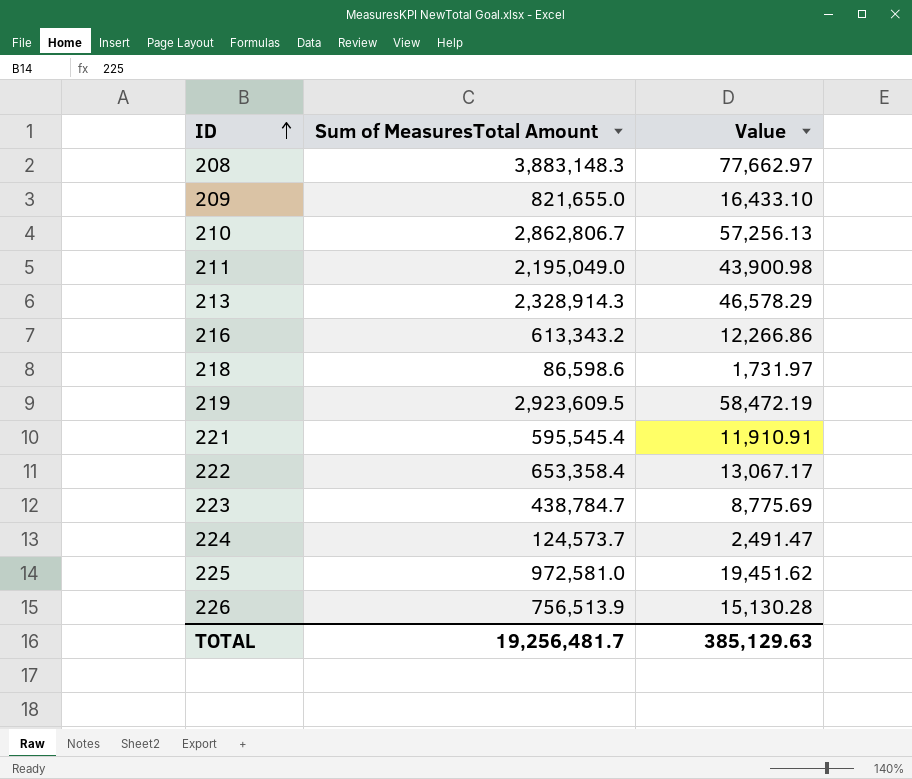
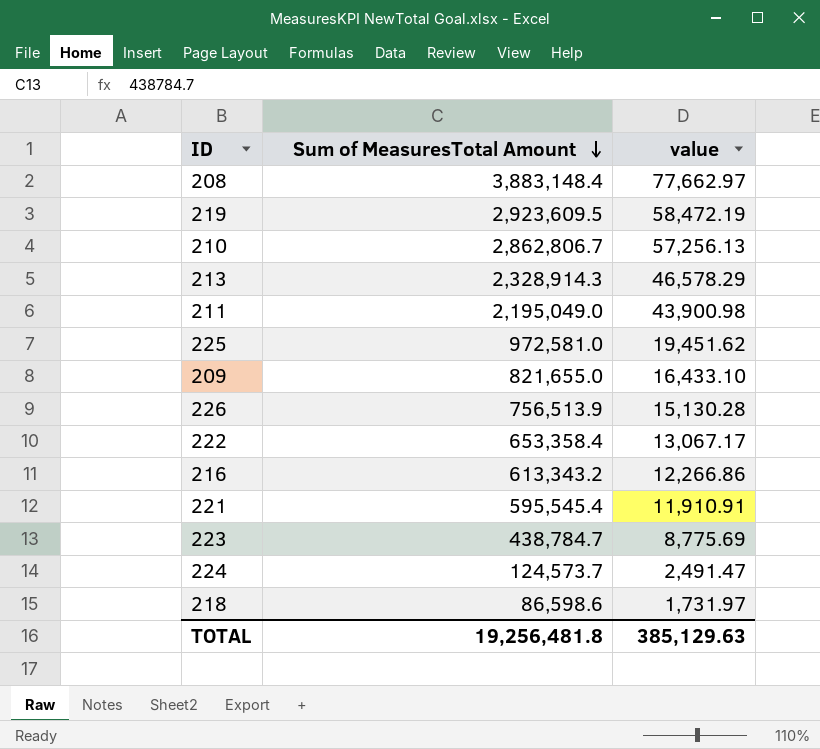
row order: ID ascending -> Sum of MeasuresTotal Amount descending
column name: Value -> value
208 | Sum of MeasuresTotal Amount: 3,883,148.3 -> 3,883,148.4
TOTAL | Sum of MeasuresTotal Amount: 19,256,481.7 -> 19,256,481.8

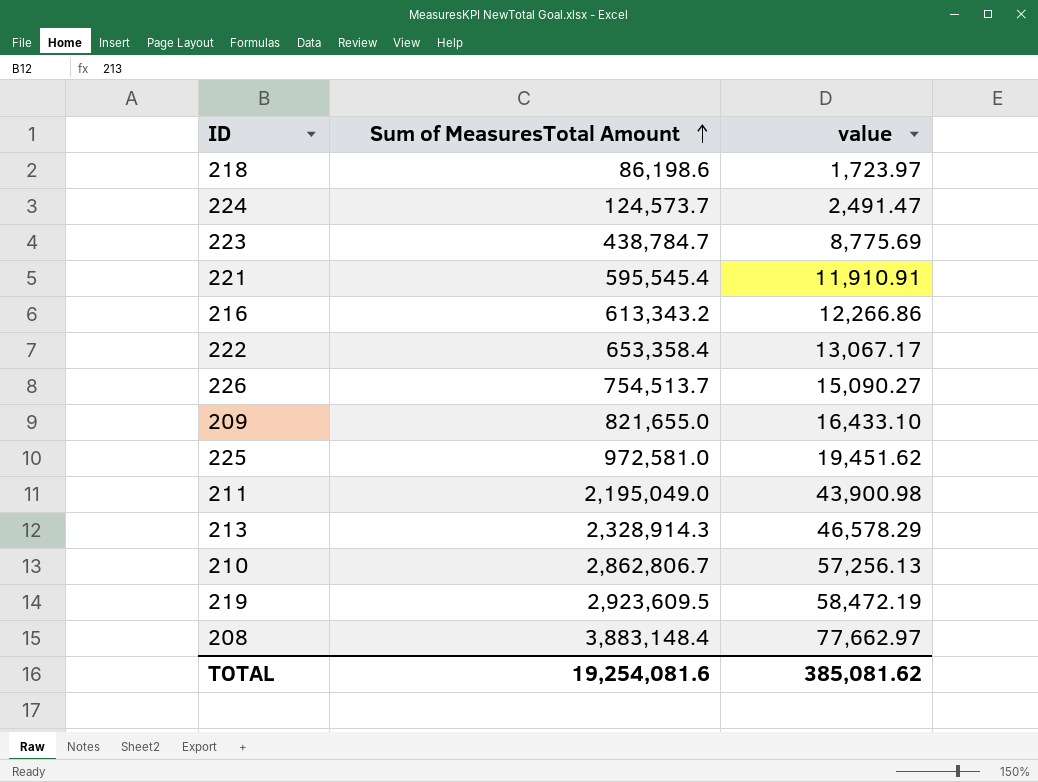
row order: Sum of MeasuresTotal Amount descending -> Sum of MeasuresTotal Amount ascending
218 | Sum of MeasuresTotal Amount: 86,598.6 -> 86,198.6
218 | value: 1,731.97 -> 1,723.97
226 | Sum of MeasuresTotal Amount: 756,513.9 -> 754,513.7
226 | value: 15,130.28 -> 15,090.27
TOTAL | Sum of MeasuresTotal Amount: 19,256,481.8 -> 19,254,081.6
TOTAL | value: 385,129.63 -> 385,081.62

